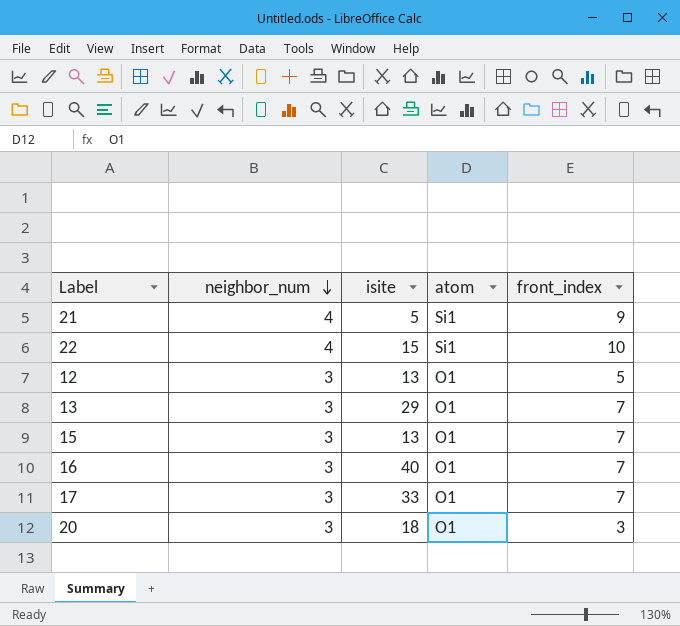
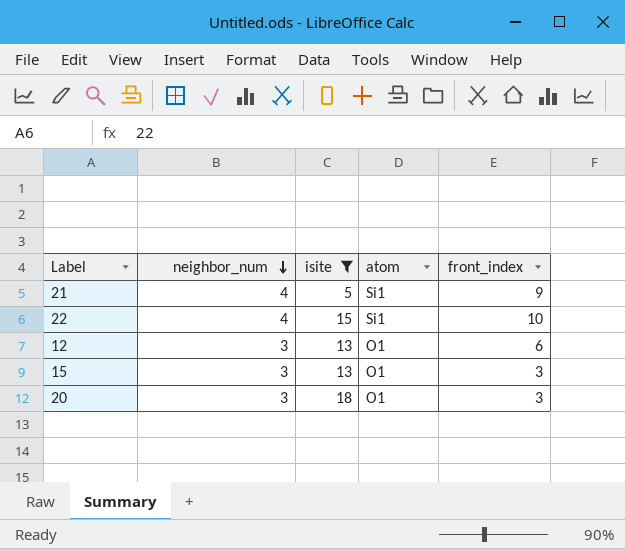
filter: none -> isite <= 18
12 | front_index: 5 -> 6
15 | front_index: 7 -> 3

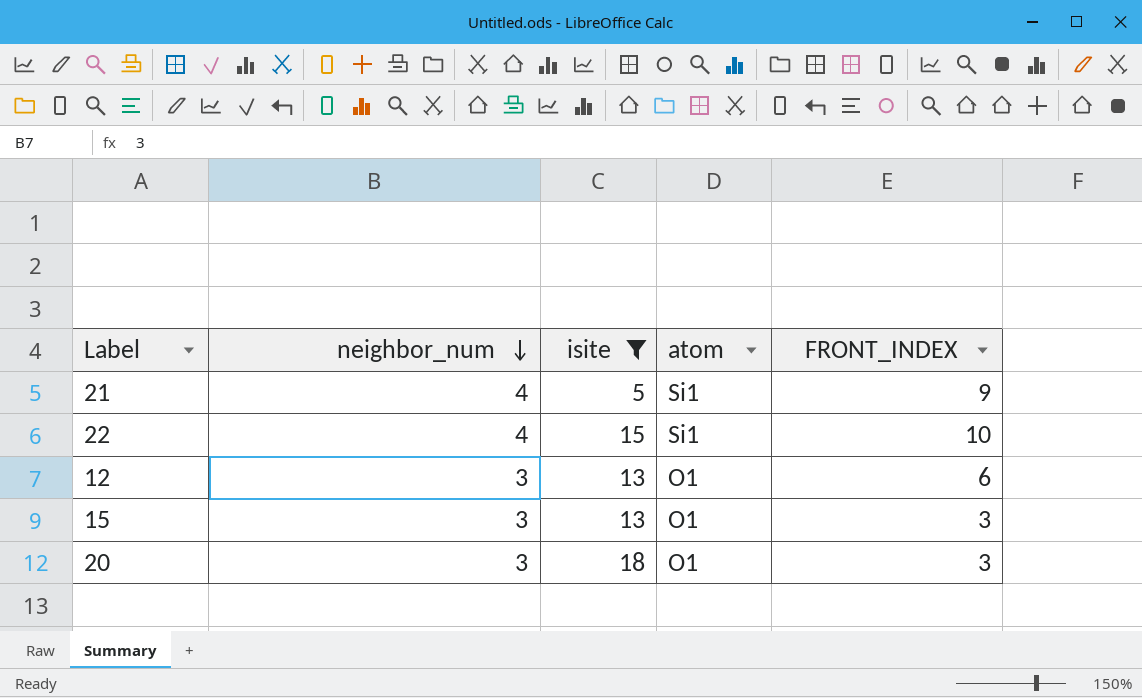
column name: front_index -> FRONT_INDEX

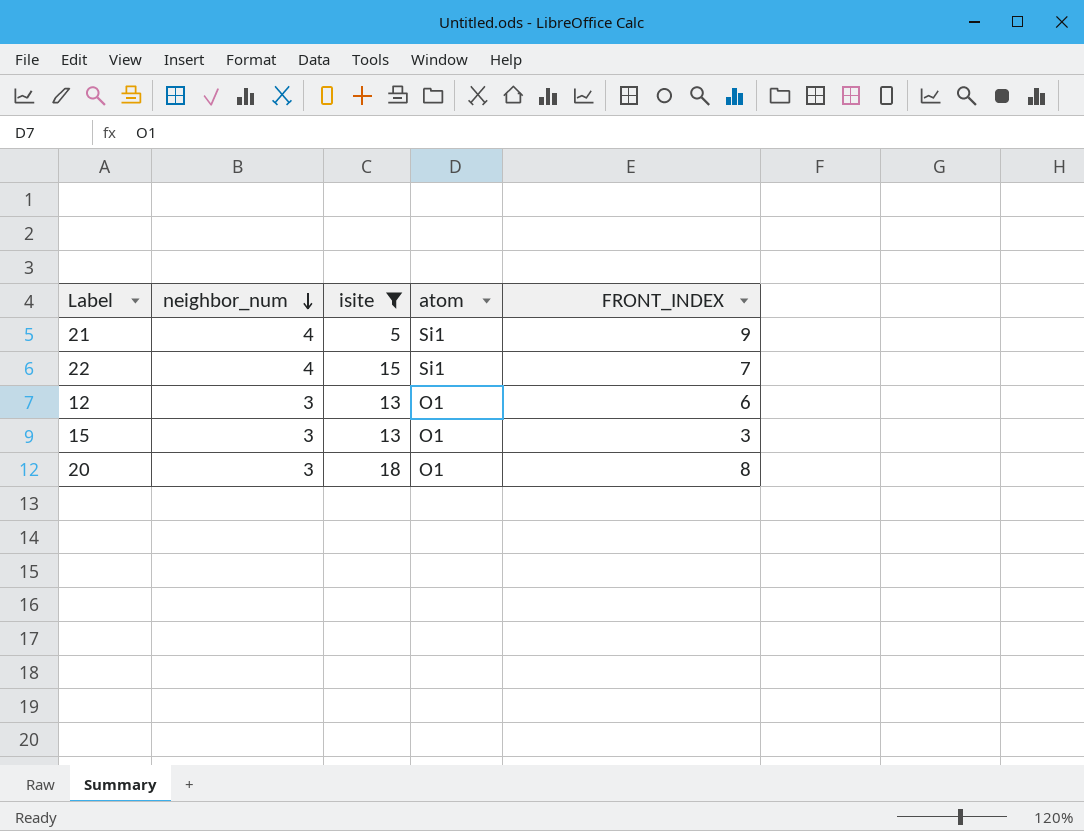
22 | FRONT_INDEX: 10 -> 7
20 | FRONT_INDEX: 3 -> 8

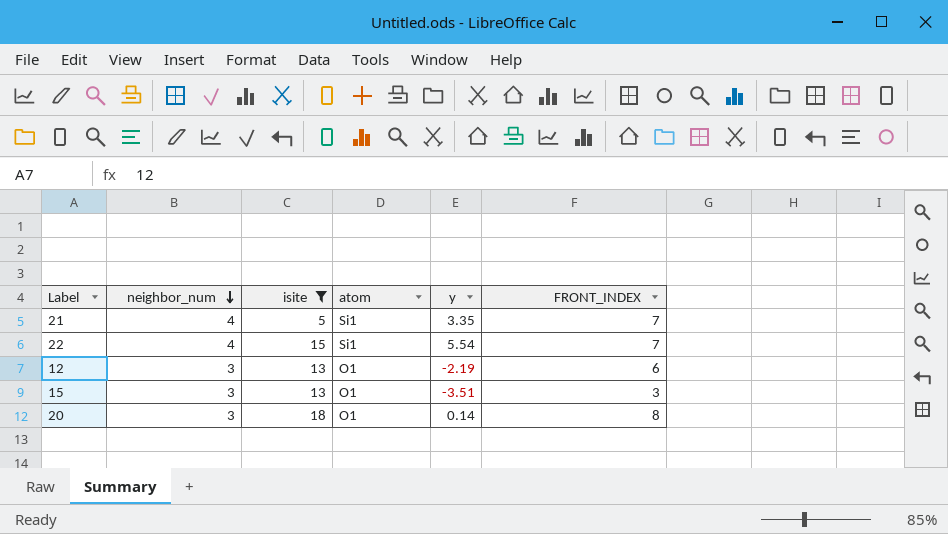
column y | position: none -> 5
21 | FRONT_INDEX: 9 -> 7

